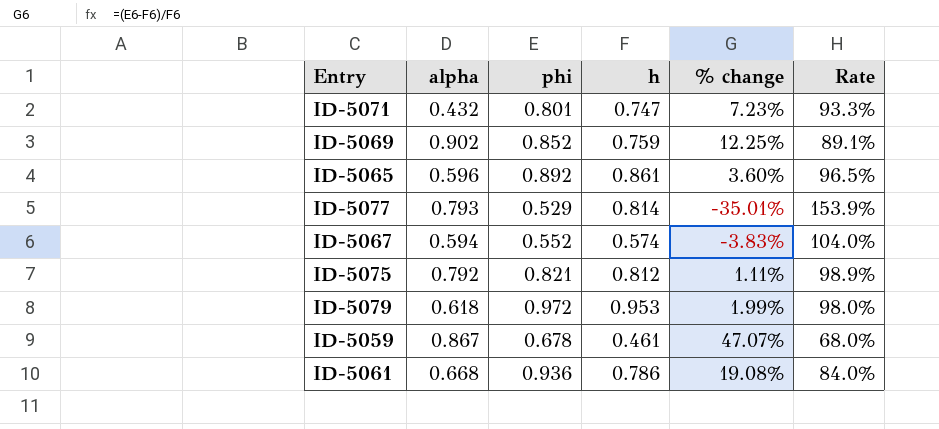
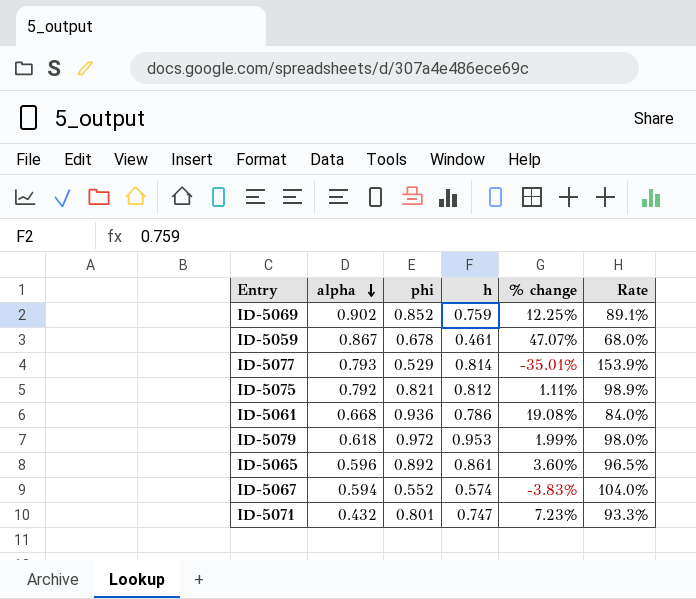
row order: none -> alpha descending

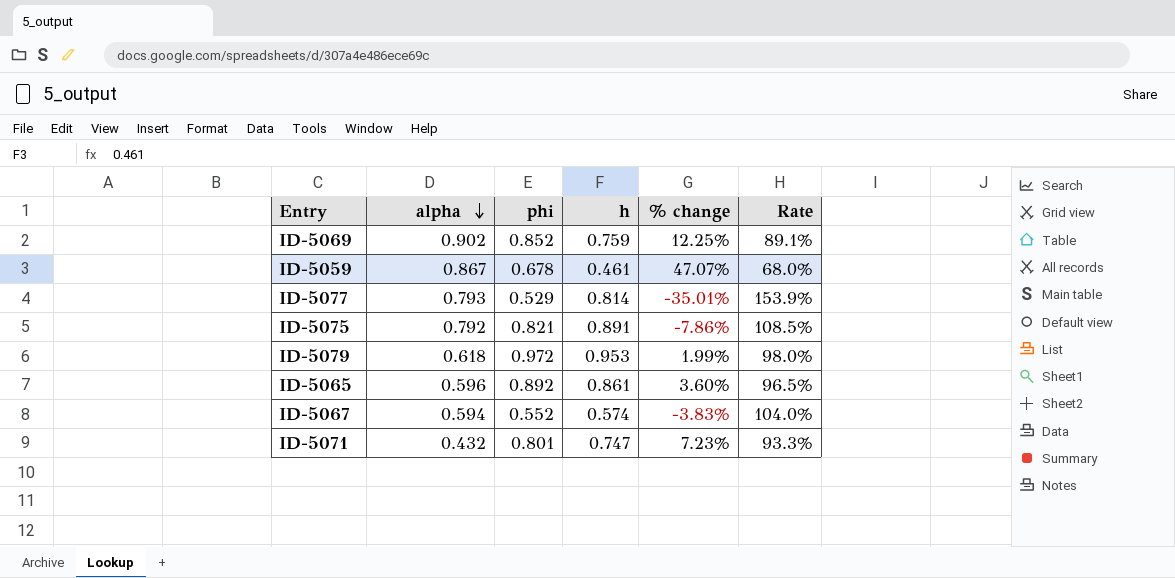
row ID-5061: 0.668 | 0.936 | 0.786 | 19.08% | 84.0% -> none
ID-5075 | h: 0.812 -> 0.891
ID-5075 | % change: 1.11% -> -7.86%
ID-5075 | Rate: 98.9% -> 108.5%

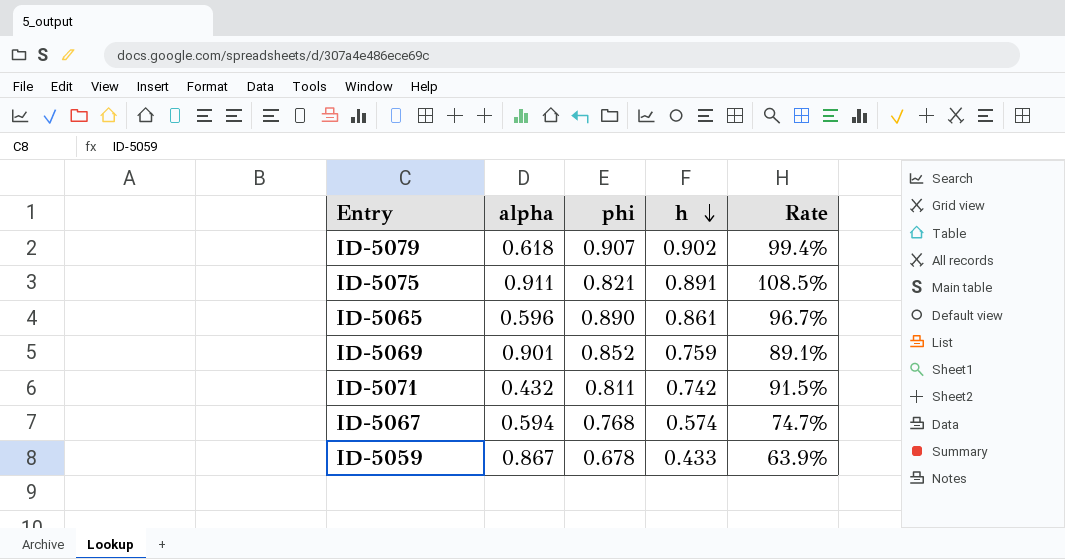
row order: alpha descending -> h descending
column % change | formula: ([phi] - [h]) / [h] -> none
row ID-5077: 0.793 | 0.529 | 0.814 | -35.01% | 153.9% -> none
ID-5079 | phi: 0.972 -> 0.907
ID-5079 | h: 0.953 -> 0.902
ID-5079 | Rate: 98.0% -> 99.4%
ID-5075 | alpha: 0.792 -> 0.911
ID-5065 | phi: 0.892 -> 0.890
ID-5065 | Rate: 96.5% -> 96.7%
ID-5069 | alpha: 0.902 -> 0.901
ID-5071 | phi: 0.801 -> 0.811
ID-5071 | h: 0.747 -> 0.742
ID-5071 | Rate: 93.3% -> 91.5%
ID-5067 | phi: 0.552 -> 0.768
ID-5067 | Rate: 104.0% -> 74.7%
ID-5059 | h: 0.461 -> 0.433
ID-5059 | Rate: 68.0% -> 63.9%

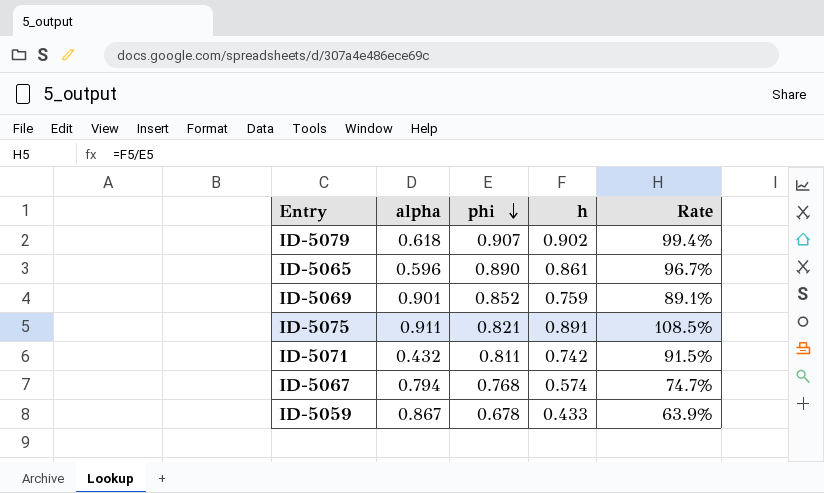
row order: h descending -> phi descending
ID-5067 | alpha: 0.594 -> 0.794

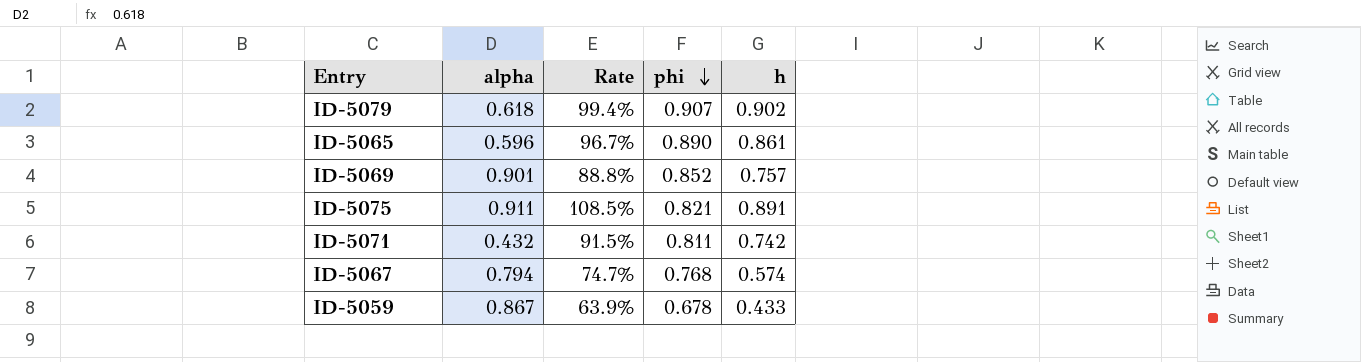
column Rate | position: 5 -> 3
ID-5069 | Rate: 89.1% -> 88.8%
ID-5069 | h: 0.759 -> 0.757

